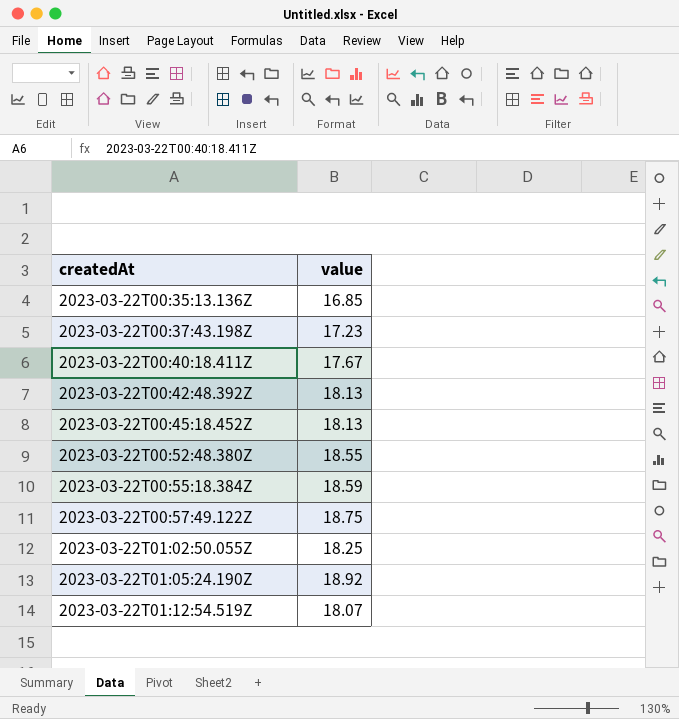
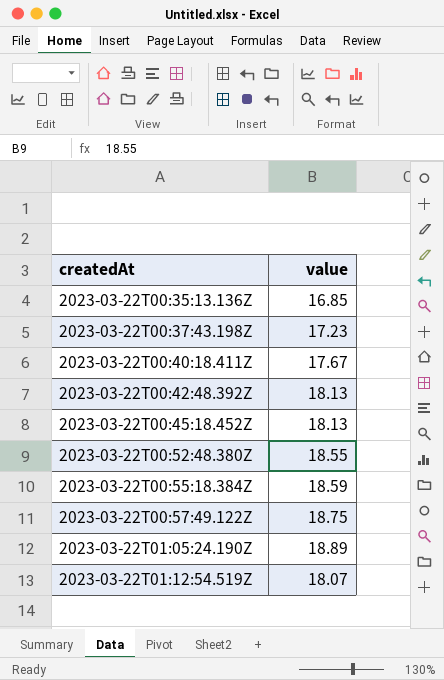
row 2023-03-22T01:02:50.055Z: 18.25 -> none
2023-03-22T01:05:24.190Z | value: 18.92 -> 18.89

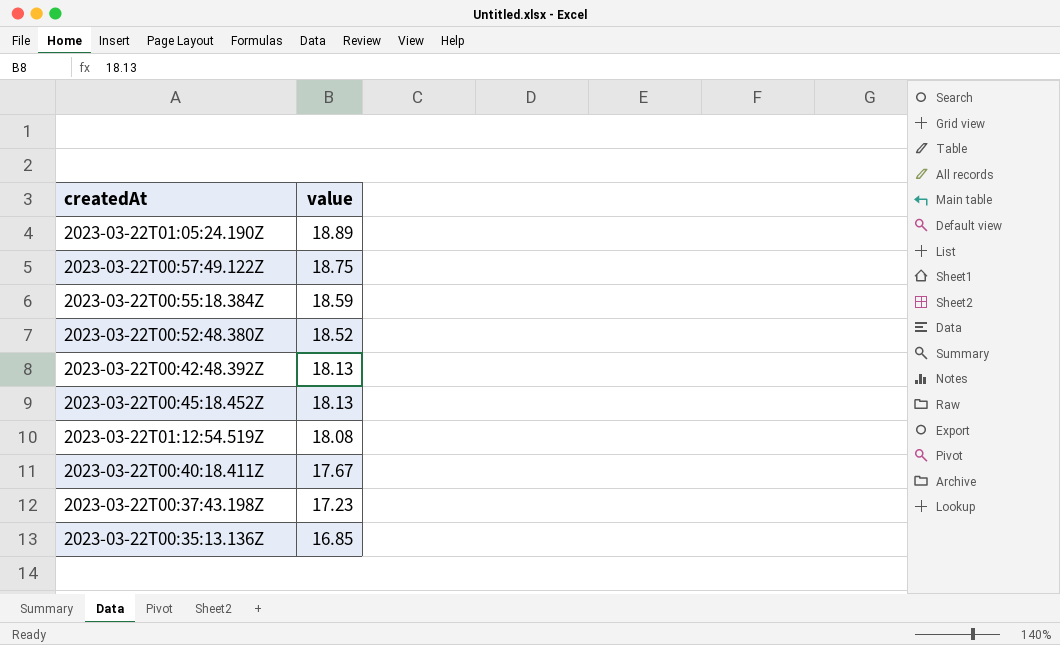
row order: createdAt ascending -> value descending
2023-03-22T00:52:48.380Z | value: 18.55 -> 18.52
2023-03-22T01:12:54.519Z | value: 18.07 -> 18.08

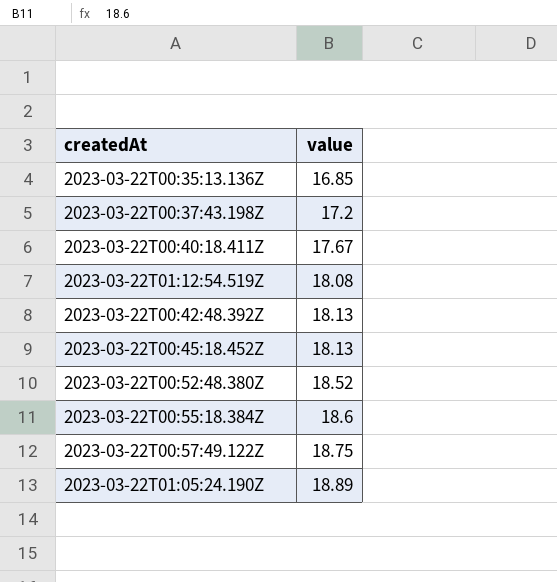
row order: value descending -> value ascending
2023-03-22T00:37:43.198Z | value: 17.23 -> 17.2
2023-03-22T00:55:18.384Z | value: 18.59 -> 18.6

